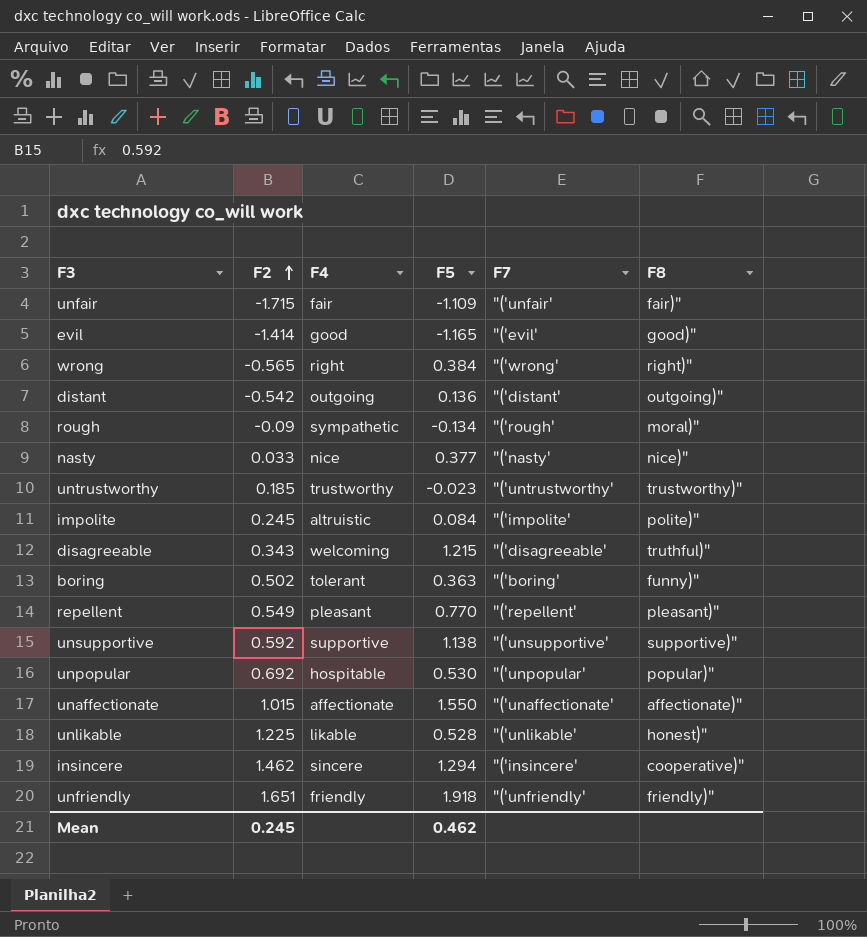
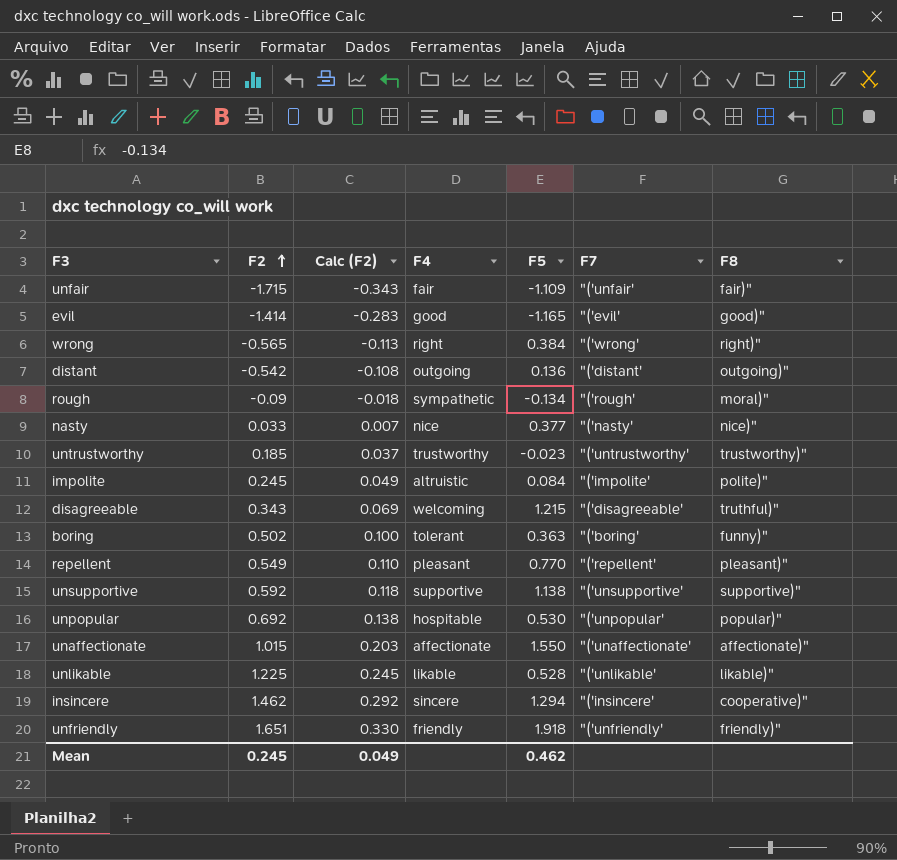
column Calc (F2) | formula: none -> [F2] * 0.2
unlikable | F8: honest)" -> likable)"

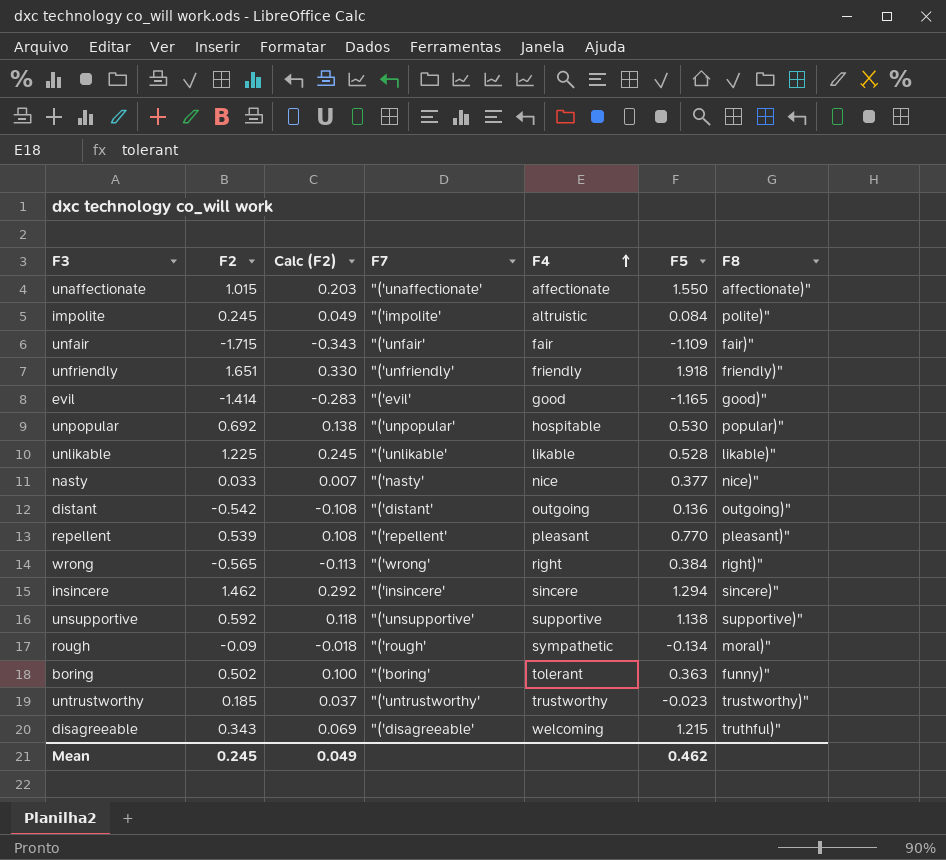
row order: F2 ascending -> F4 ascending
column F7 | position: 6 -> 4
repellent | F2: 0.549 -> 0.539
repellent | Calc (F2): 0.110 -> 0.108
insincere | F8: cooperative)" -> sincere)"

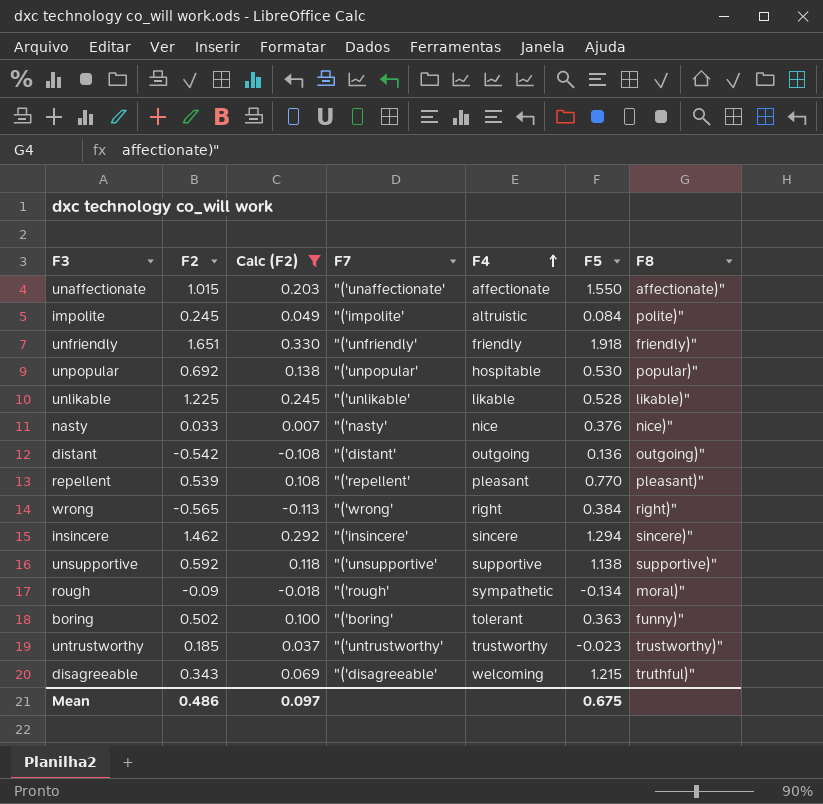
filter: none -> Calc (F2) >= -0.113
nasty | F5: 0.377 -> 0.376
Mean | F2: 0.245 -> 0.486
Mean | Calc (F2): 0.049 -> 0.097
Mean | F5: 0.462 -> 0.675

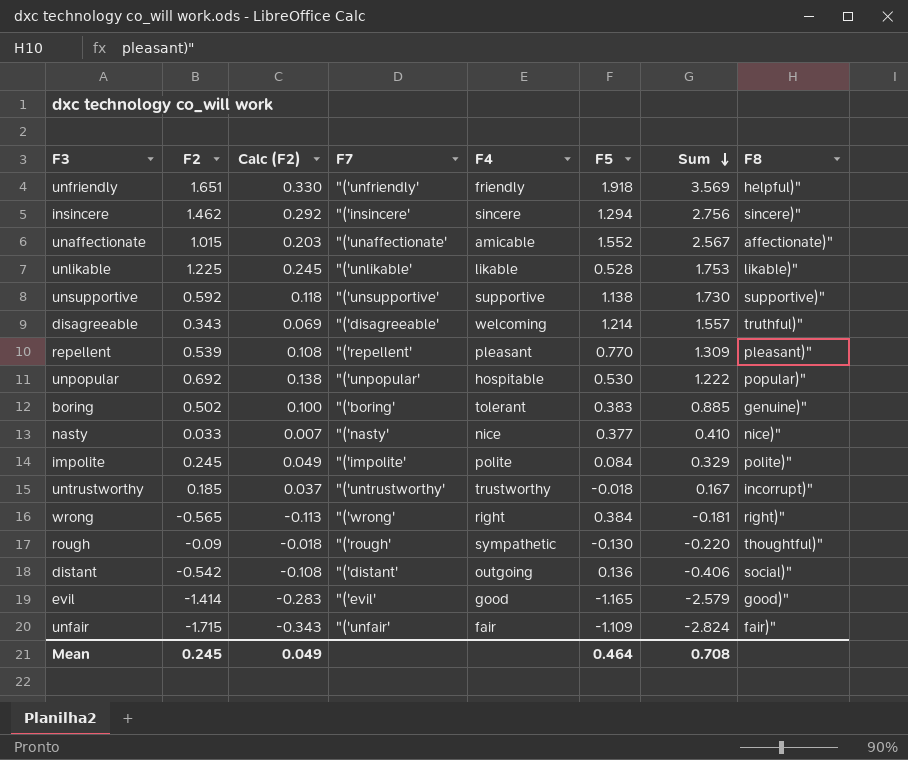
filter: Calc (F2) >= -0.113 -> none
row order: F4 ascending -> Sum descending
column Sum | formula: none -> [F2] + [F5]
unfriendly | F8: friendly)" -> helpful)"
unaffectionate | F4: affectionate -> amicable
unaffectionate | F5: 1.550 -> 1.552
disagreeable | F5: 1.215 -> 1.214
boring | F5: 0.363 -> 0.383
boring | F8: funny)" -> genuine)"
nasty | F5: 0.376 -> 0.377
impolite | F4: altruistic -> polite
untrustworthy | F5: -0.023 -> -0.018
untrustworthy | F8: trustworthy)" -> incorrupt)"
rough | F5: -0.134 -> -0.130
rough | F8: moral)" -> thoughtful)"
distant | F8: outgoing)" -> social)"
Mean | F2: 0.486 -> 0.245
Mean | Calc (F2): 0.097 -> 0.049
Mean | F5: 0.675 -> 0.464

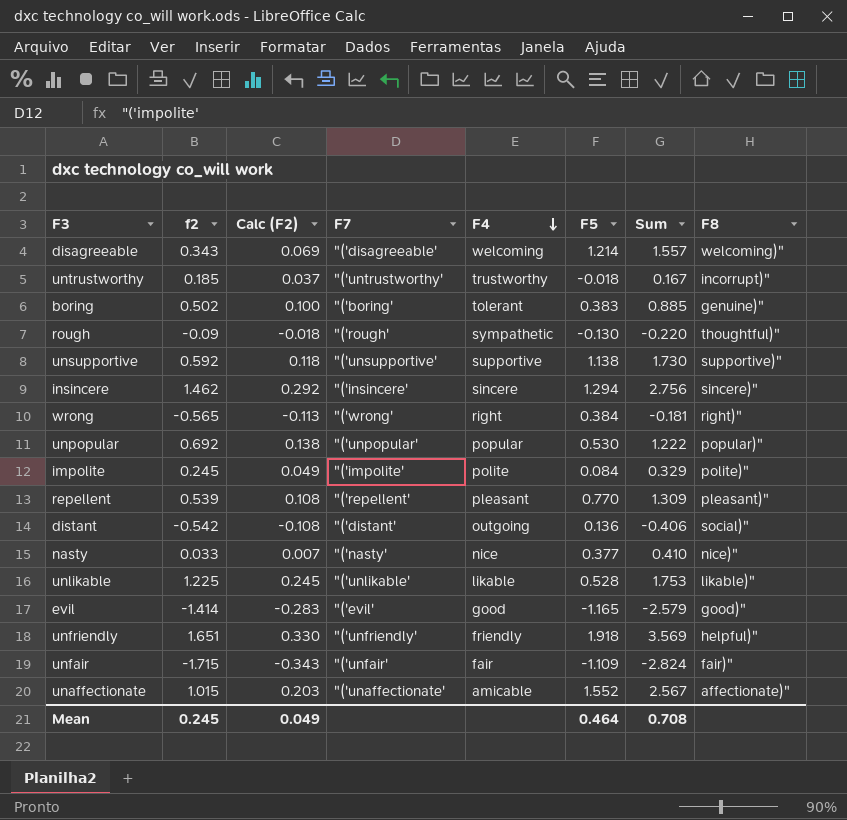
row order: Sum descending -> F4 descending
column name: F2 -> f2
disagreeable | F8: truthful)" -> welcoming)"
unpopular | F4: hospitable -> popular

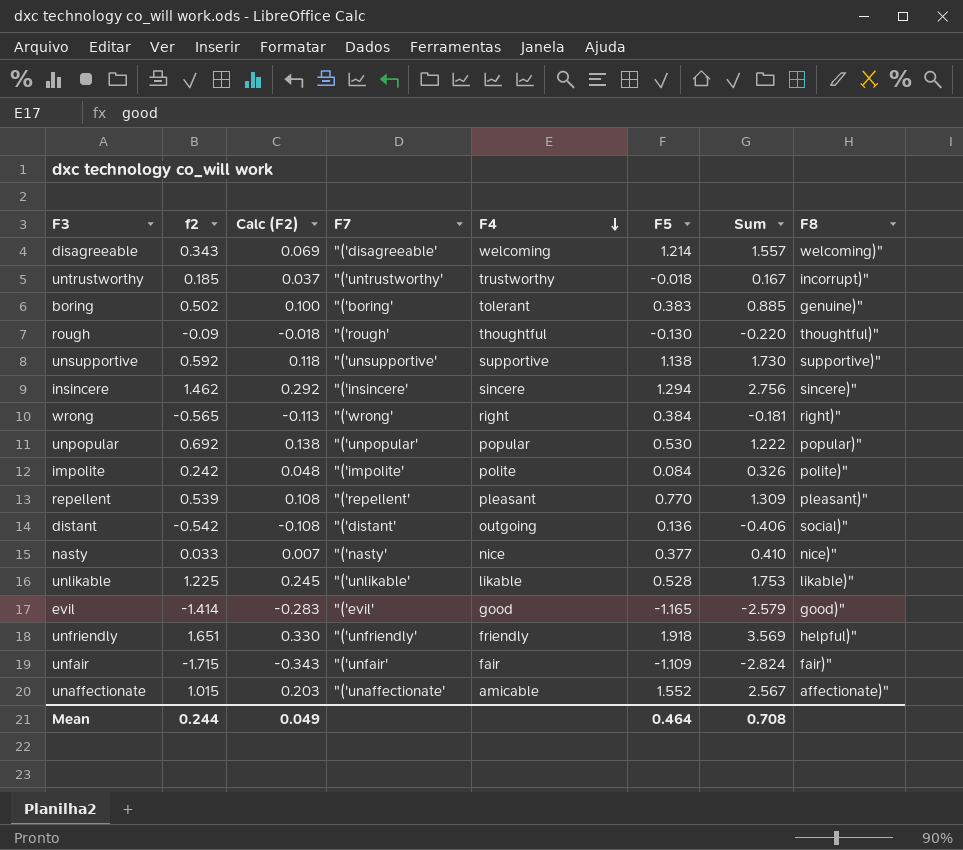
rough | F4: sympathetic -> thoughtful
impolite | f2: 0.245 -> 0.242
impolite | Calc (F2): 0.049 -> 0.048
impolite | Sum: 0.329 -> 0.326
Mean | f2: 0.245 -> 0.244

